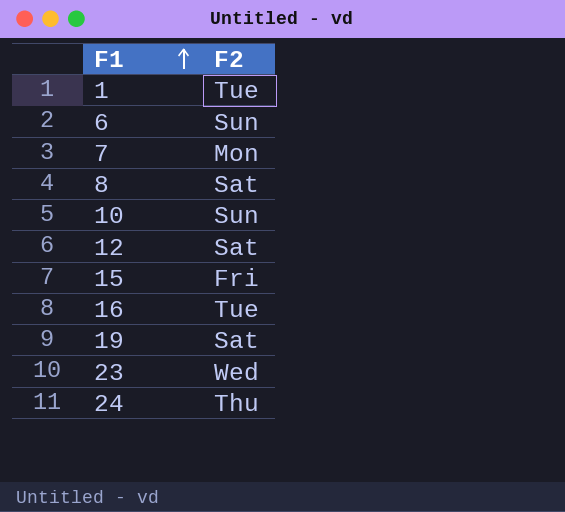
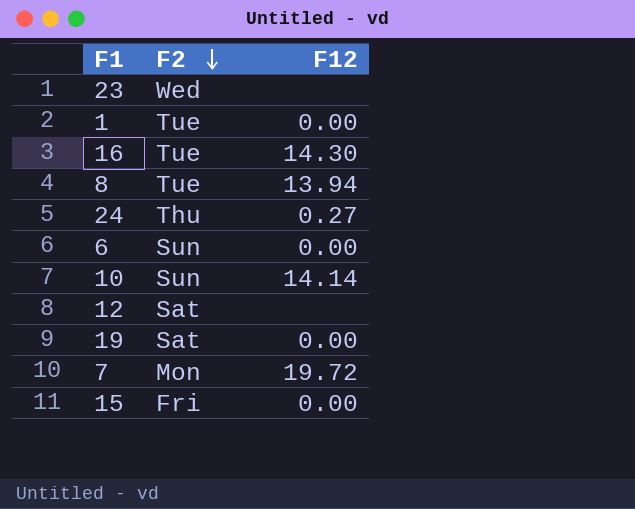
row order: F1 ascending -> F2 descending
column F12 | position: none -> 3
8 | F2: Sat -> Tue

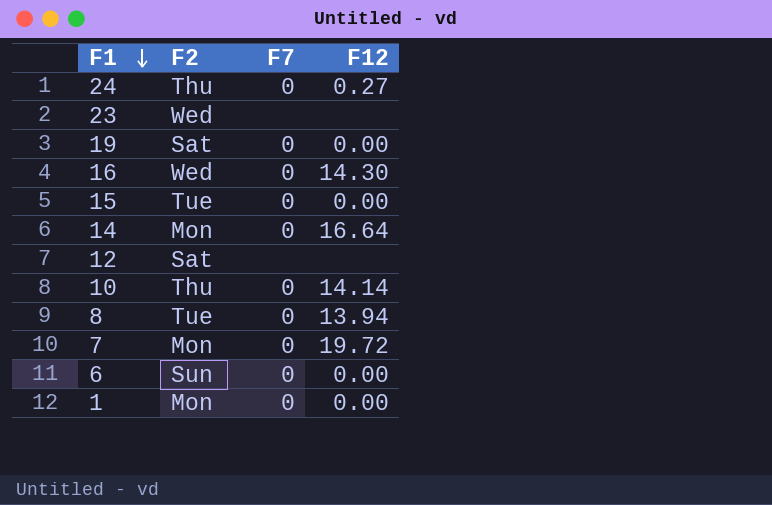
row order: F2 descending -> F1 descending
column F7 | position: none -> 3
16 | F2: Tue -> Wed
15 | F2: Fri -> Tue
row 14: none -> Mon | 0 | 16.64
10 | F2: Sun -> Thu
1 | F2: Tue -> Mon

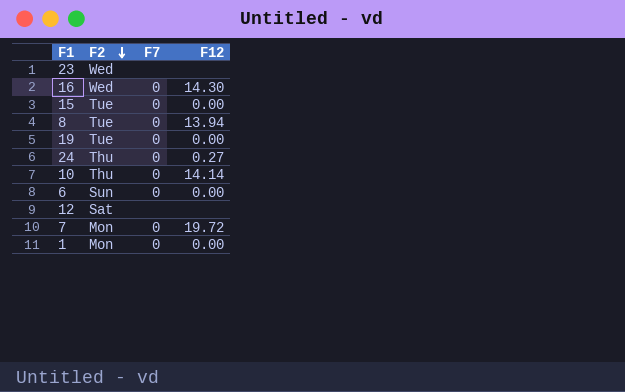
row order: F1 descending -> F2 descending
row 14: Mon | 0 | 16.64 -> none
19 | F2: Sat -> Tue

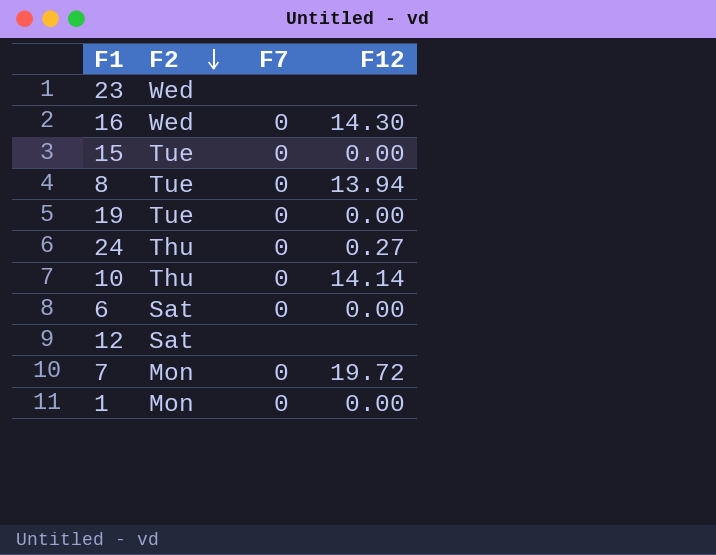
6 | F2: Sun -> Sat

